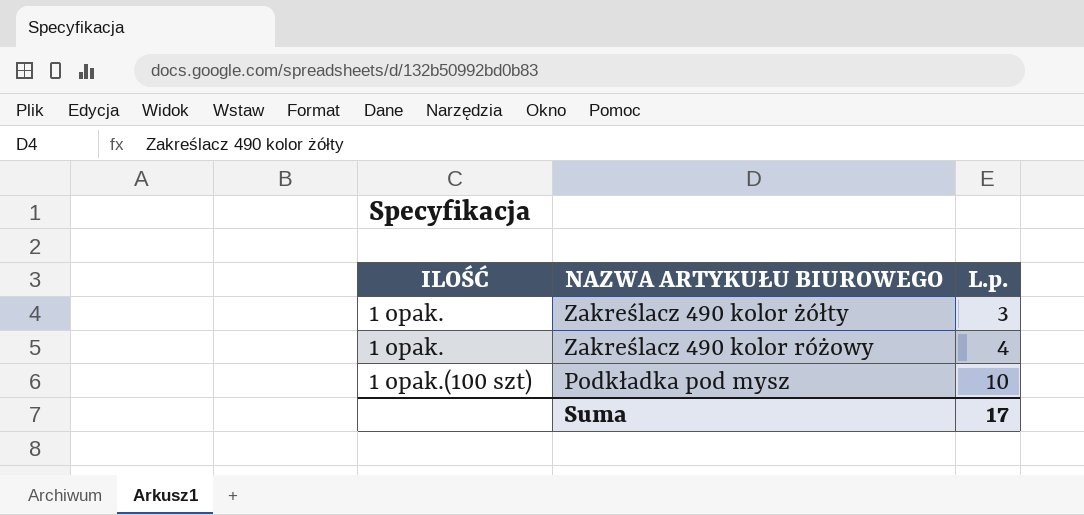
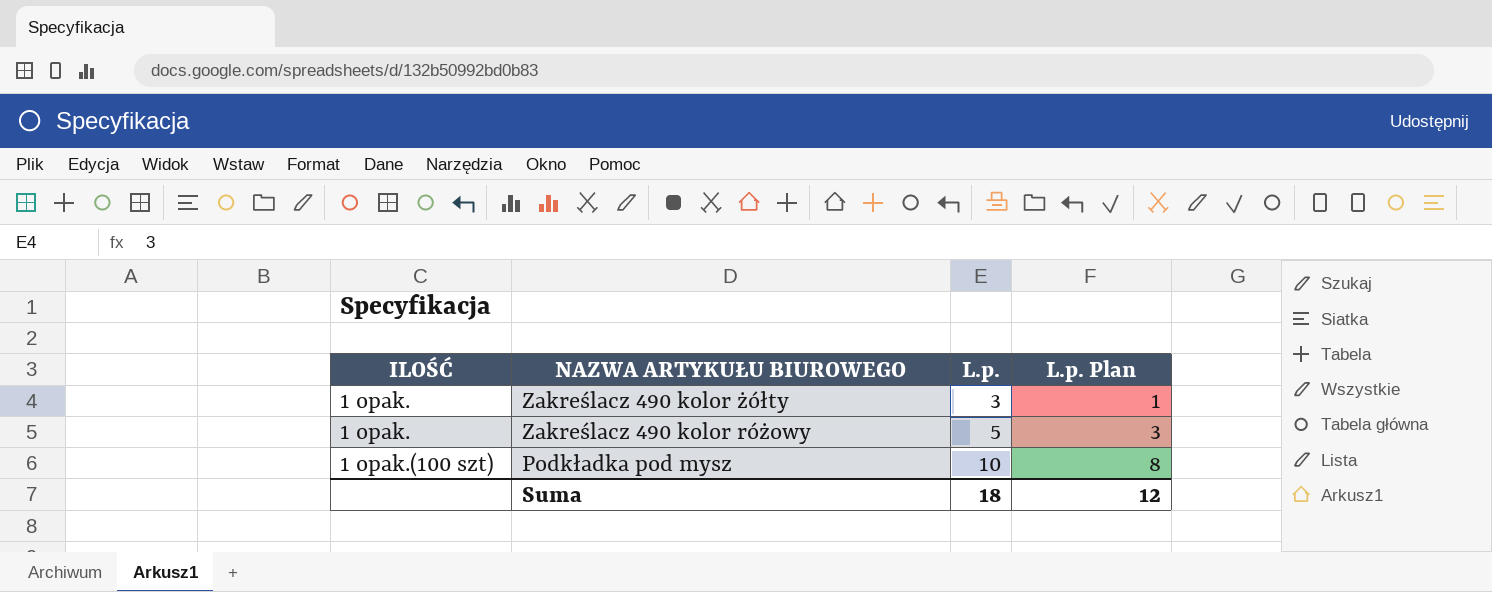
column L.p. Plan | formula: none -> [L.p.] - 2
Zakreślacz 490 kolor różowy | L.p.: 4 -> 5
Suma | L.p.: 17 -> 18

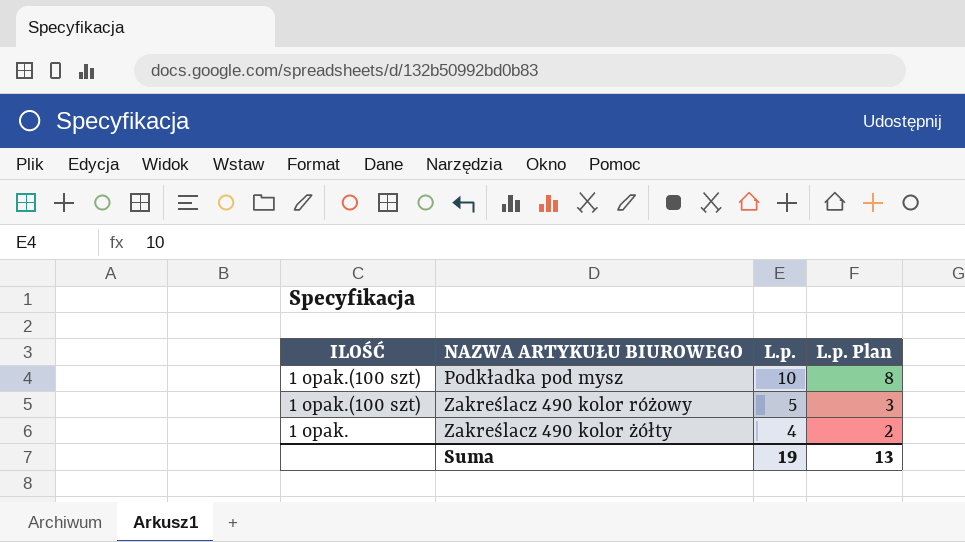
row order: ILOŚĆ ascending -> ILOŚĆ descending
Zakreślacz 490 kolor różowy | ILOŚĆ: 1 opak. -> 1 opak.(100 szt)
Zakreślacz 490 kolor żółty | L.p.: 3 -> 4
Zakreślacz 490 kolor żółty | L.p. Plan: 1 -> 2
Suma | L.p.: 18 -> 19
Suma | L.p. Plan: 12 -> 13

